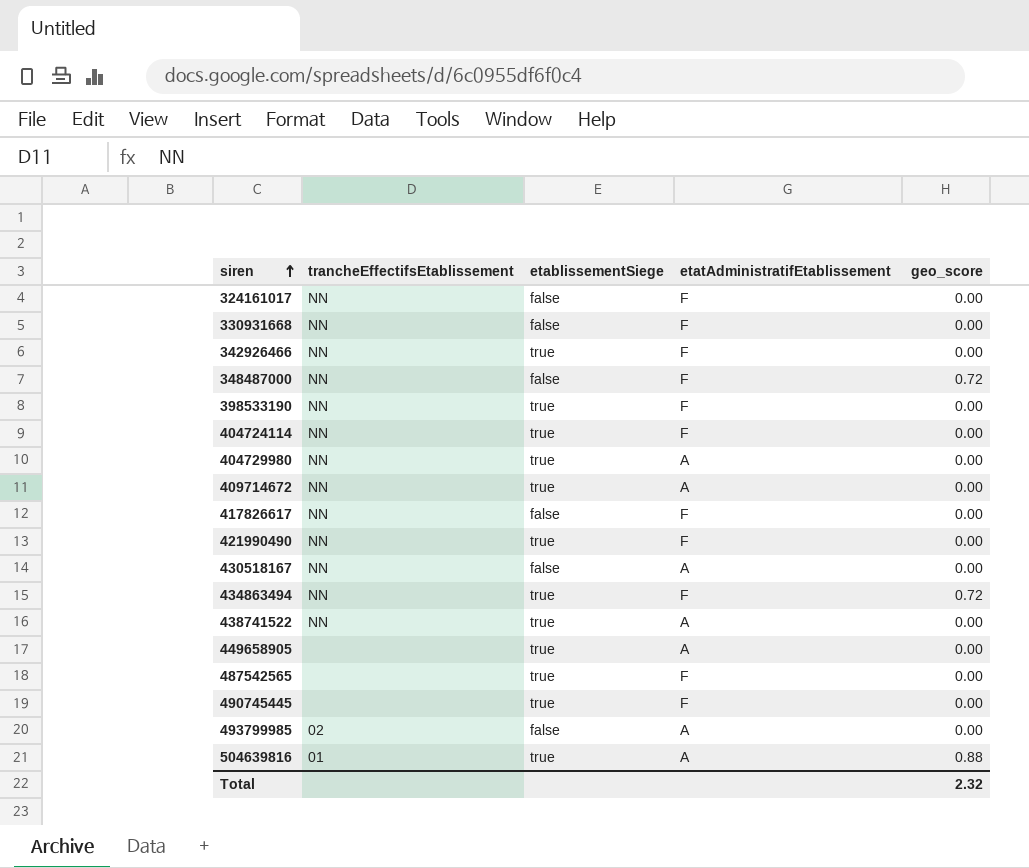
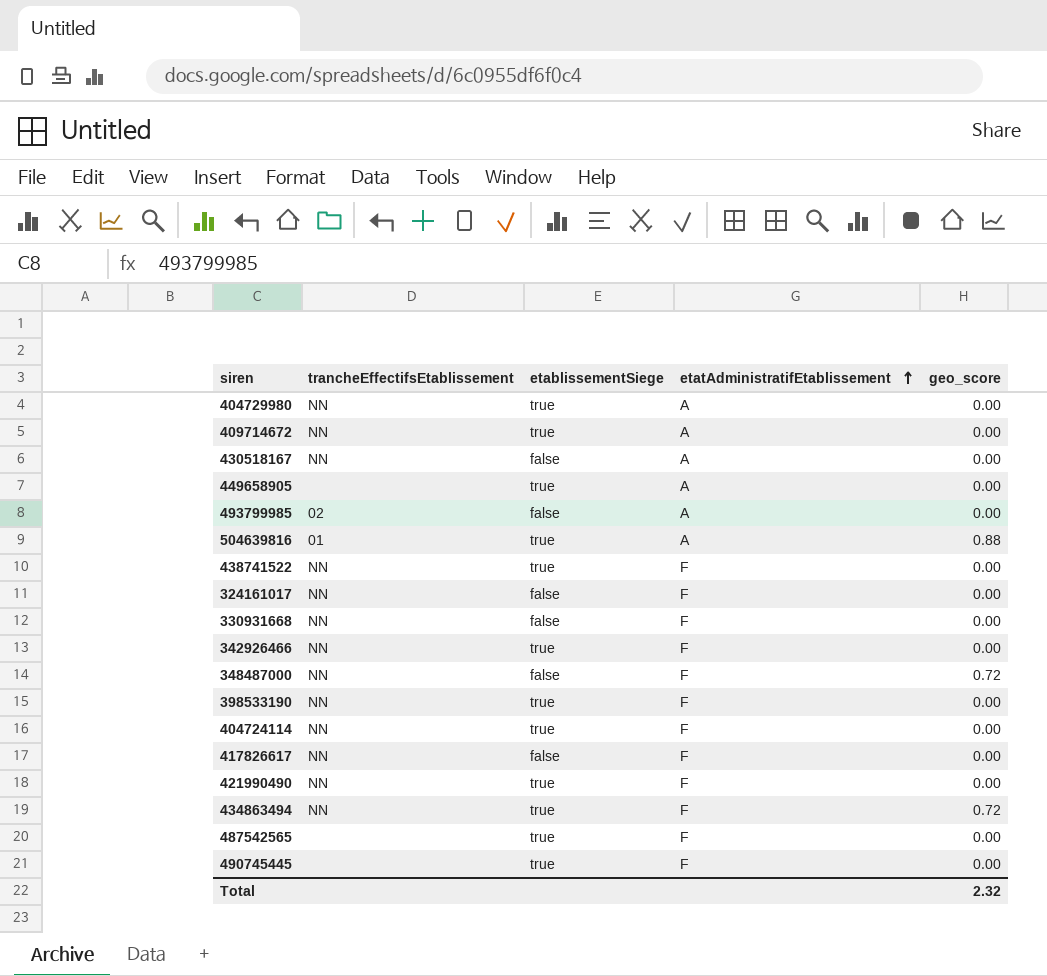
row order: siren ascending -> etatAdministratifEtablissement ascending
438741522 | etatAdministratifEtablissement: A -> F

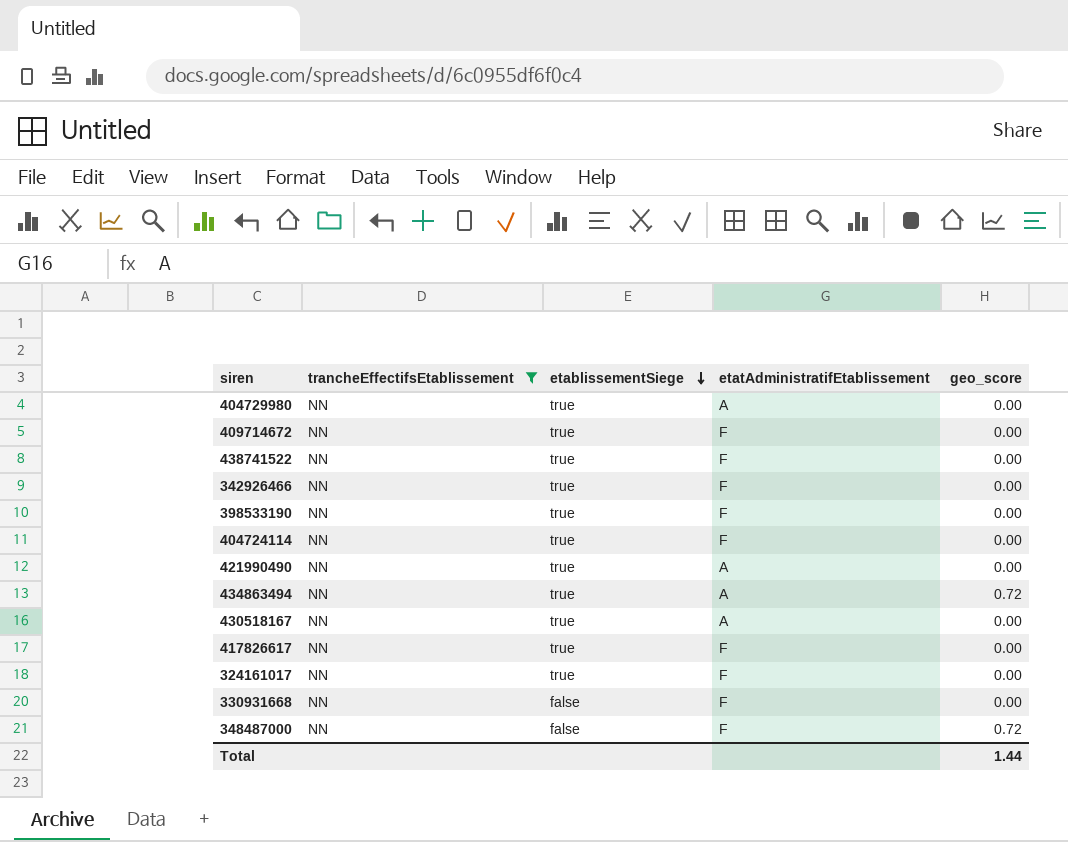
filter: none -> trancheEffectifsEtablissement = NN
row order: etatAdministratifEtablissement ascending -> etablissementSiege descending
409714672 | etatAdministratifEtablissement: A -> F
421990490 | etatAdministratifEtablissement: F -> A
434863494 | etatAdministratifEtablissement: F -> A
430518167 | etablissementSiege: false -> true
417826617 | etablissementSiege: false -> true
324161017 | etablissementSiege: false -> true
Total | geo_score: 2.32 -> 1.44

